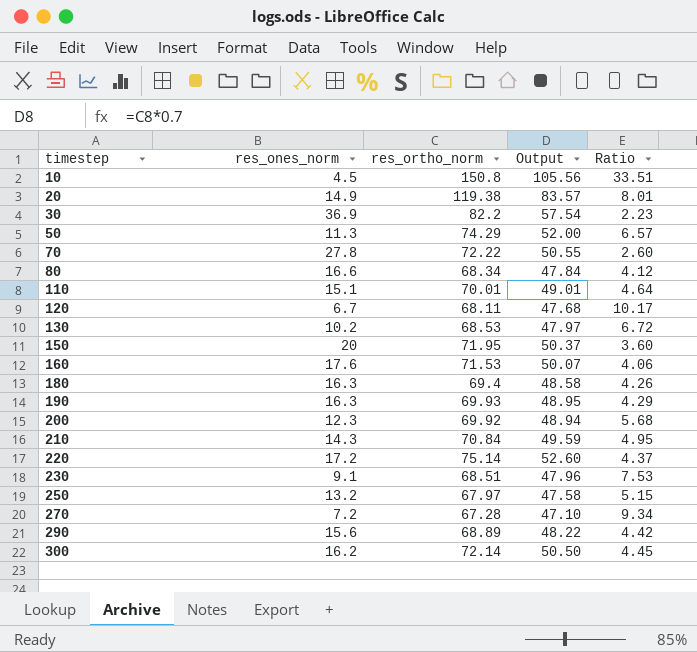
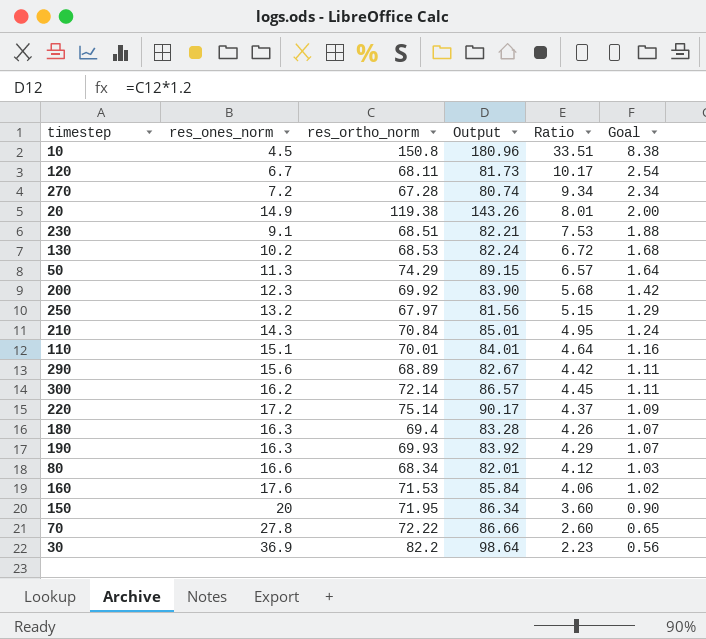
row order: timestep ascending -> Goal descending
column Output | formula: [res_ortho_norm] * 0.7 -> [res_ortho_norm] * 1.2
column Goal | formula: none -> [Ratio] * 0.25

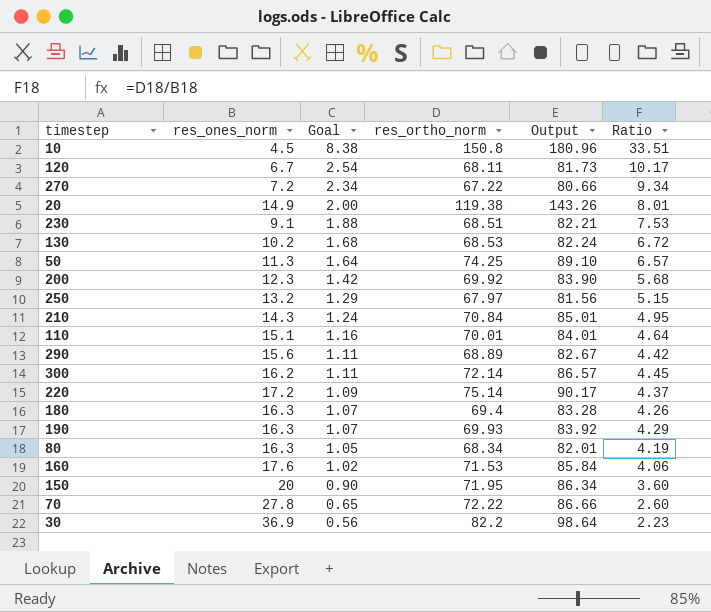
column Goal | position: 6 -> 3
270 | res_ortho_norm: 67.28 -> 67.22
270 | Output: 80.74 -> 80.66
50 | res_ortho_norm: 74.29 -> 74.25
50 | Output: 89.15 -> 89.10
80 | res_ones_norm: 16.6 -> 16.3
80 | Goal: 1.03 -> 1.05
80 | Ratio: 4.12 -> 4.19

